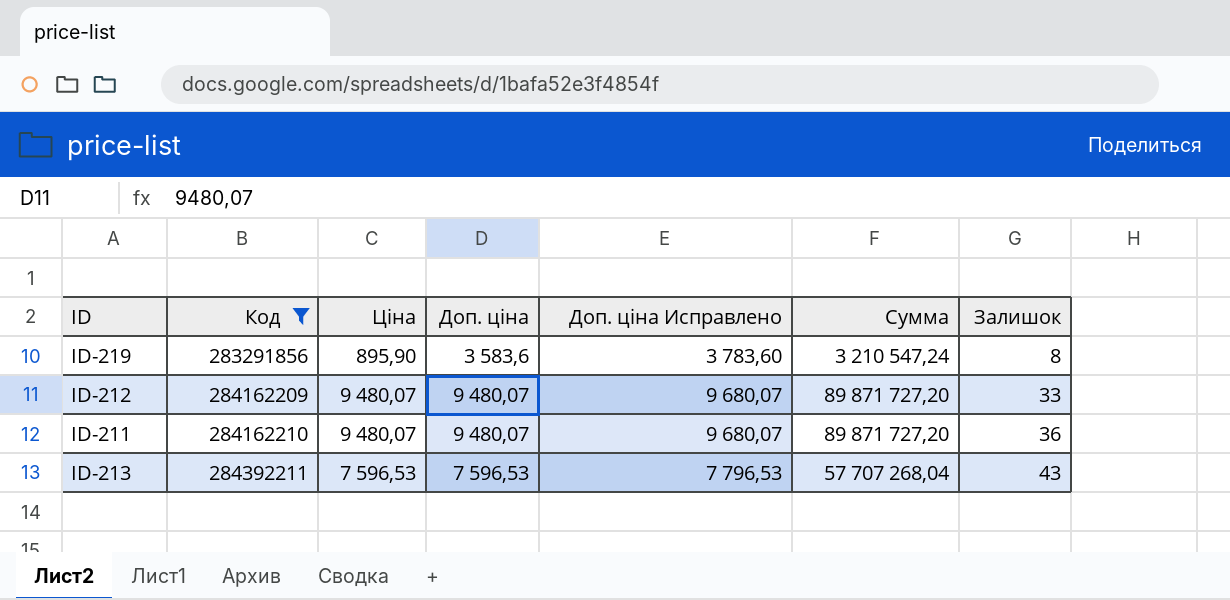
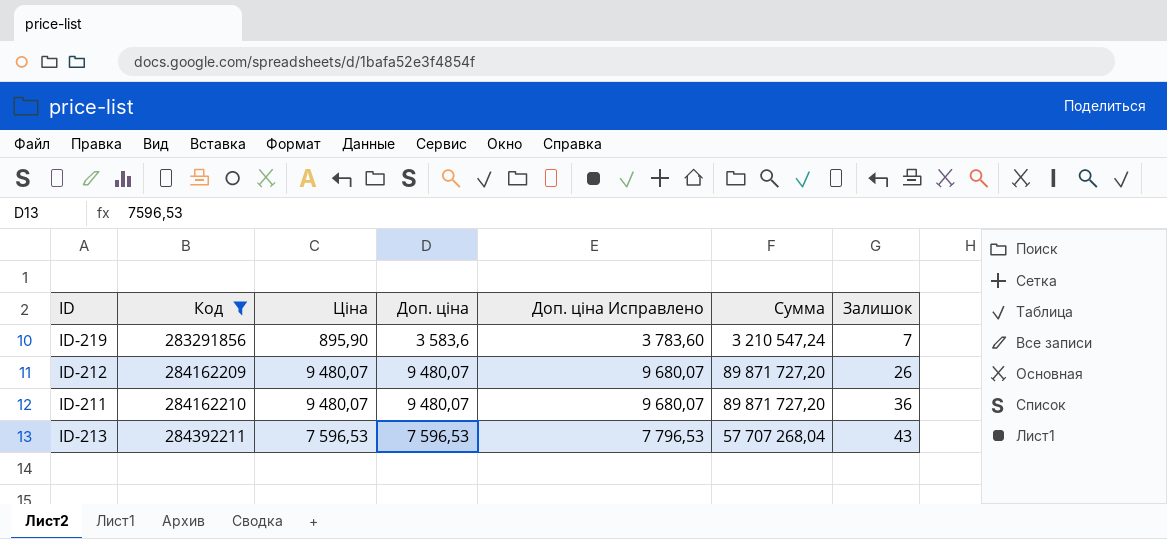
ID-219 | Залишок: 8 -> 7
ID-212 | Залишок: 33 -> 26

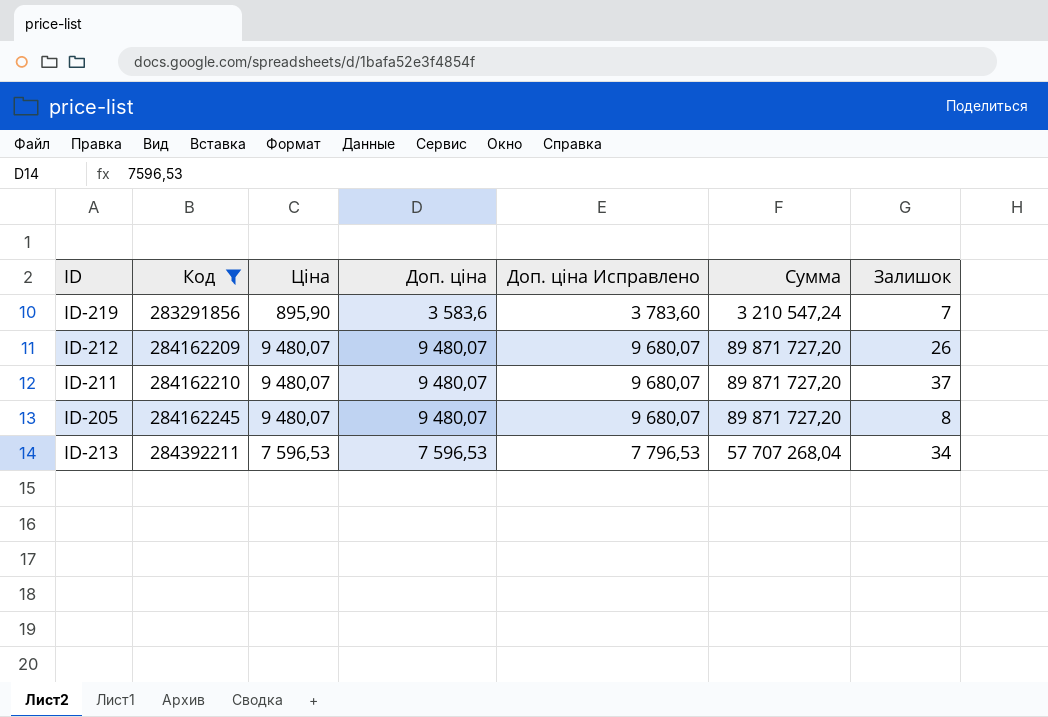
ID-211 | Залишок: 36 -> 37
row ID-205: none -> 284162245 | 9 480,07 | 9 480,07 | 9 680,07 | 89 871 727,20 | 8
ID-213 | Залишок: 43 -> 34

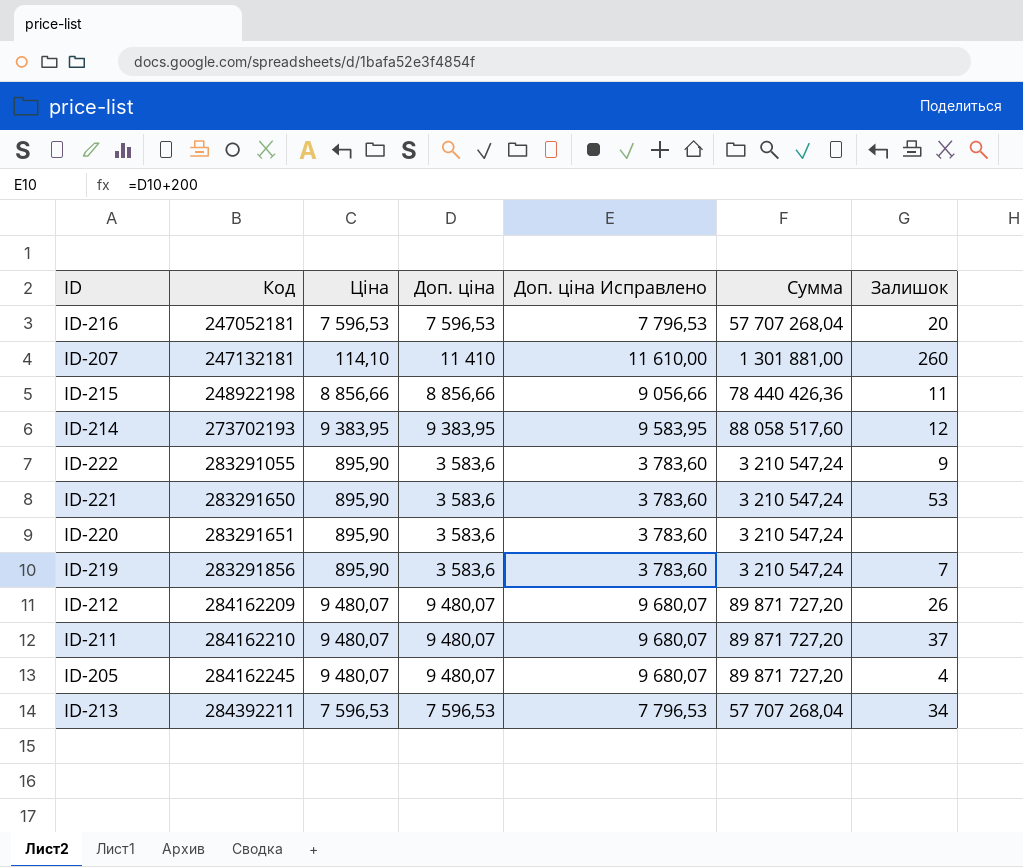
filter: Код >= 283291856 -> none
ID-205 | Залишок: 8 -> 4

